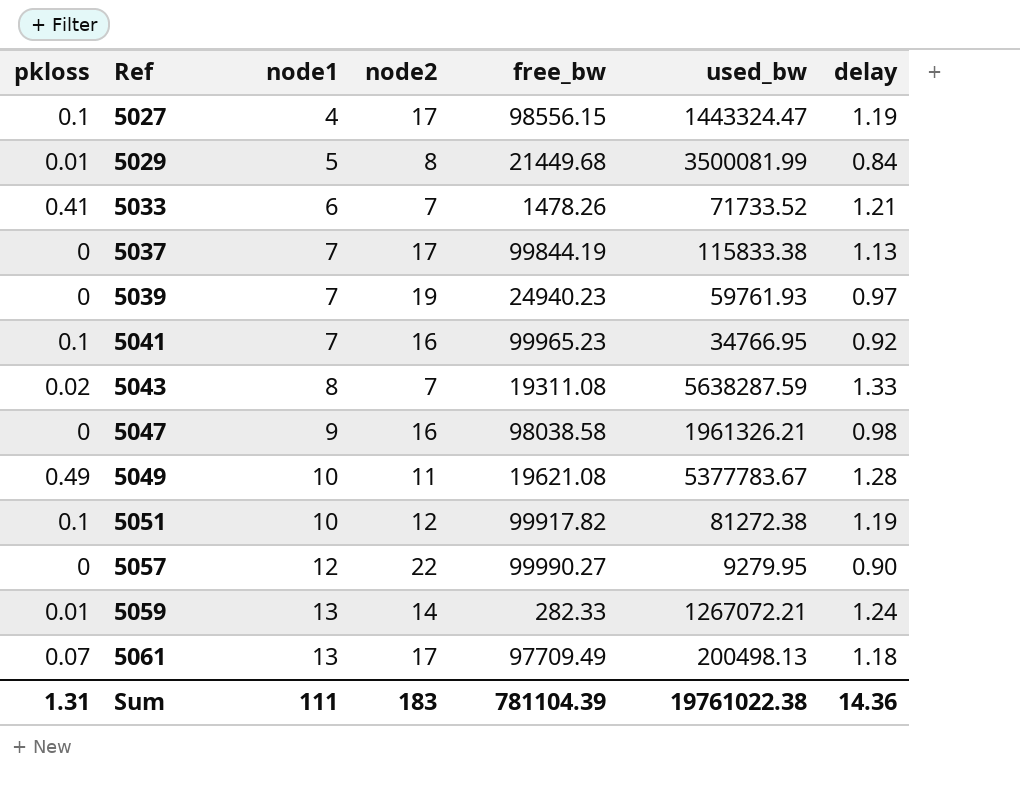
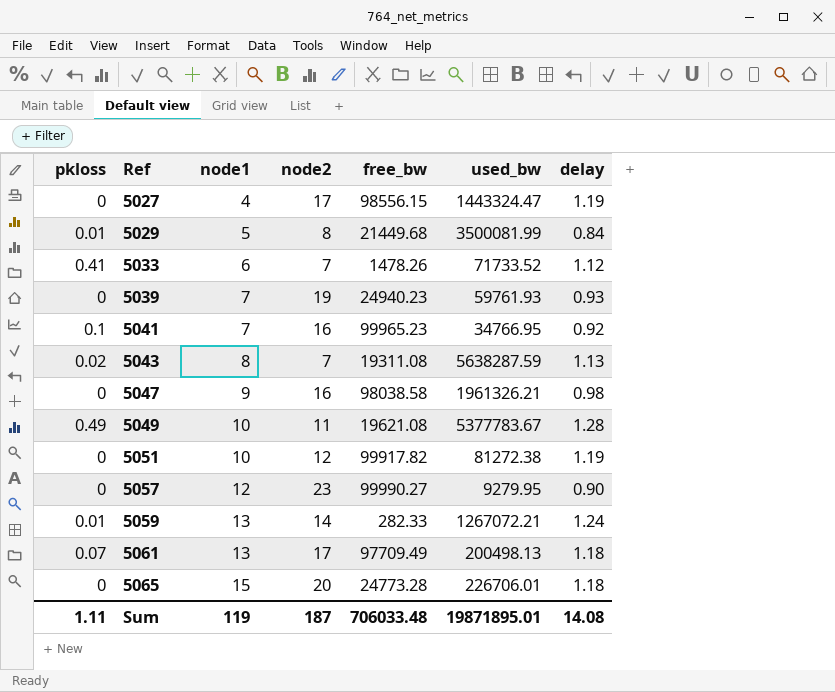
row 5037: 0 | 7 | 17 | 99844.19 | 115833.38 | 1.13 -> none
5027 | pkloss: 0.1 -> 0
5033 | delay: 1.21 -> 1.12
5039 | delay: 0.97 -> 0.93
5043 | delay: 1.33 -> 1.13
5051 | pkloss: 0.1 -> 0
5057 | node2: 22 -> 23
row 5065: none -> 0 | 15 | 20 | 24773.28 | 226706.01 | 1.18
Sum | pkloss: 1.31 -> 1.11
Sum | node1: 111 -> 119
Sum | node2: 183 -> 187
Sum | free_bw: 781104.39 -> 706033.48
Sum | used_bw: 19761022.38 -> 19871895.01
Sum | delay: 14.36 -> 14.08

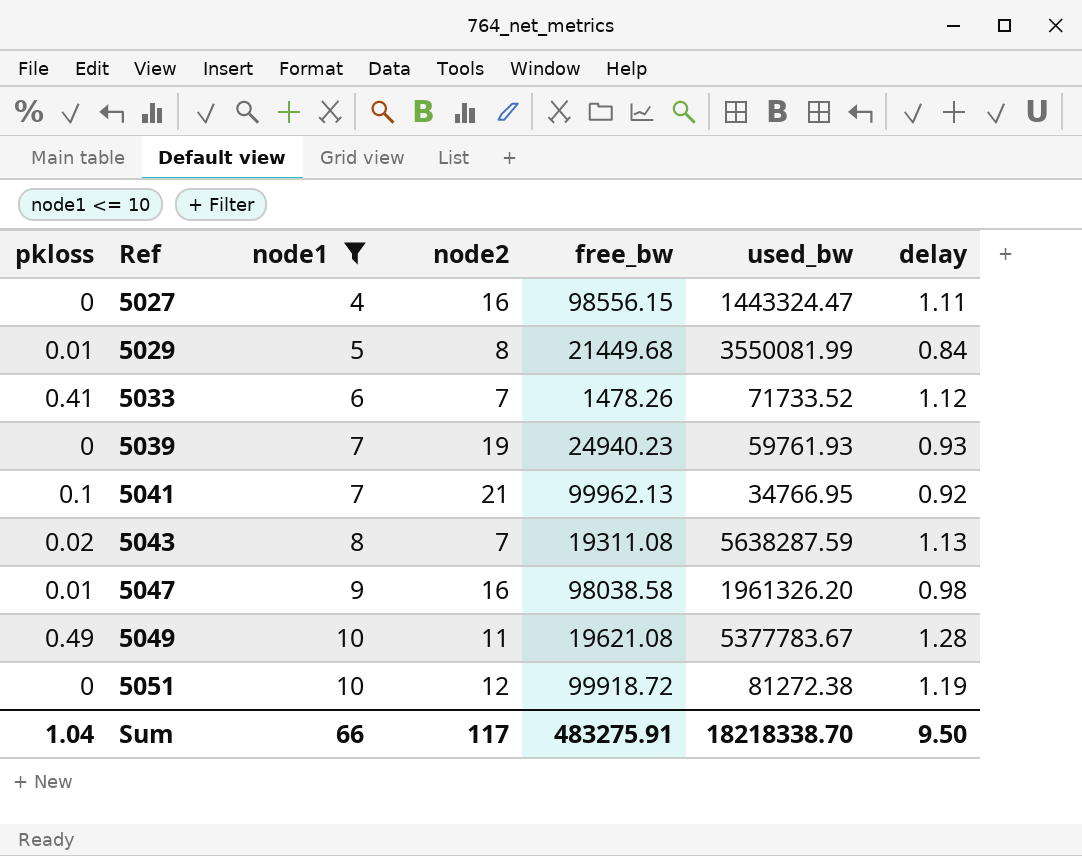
filter: none -> node1 <= 10
5027 | node2: 17 -> 16
5027 | delay: 1.19 -> 1.11
5029 | used_bw: 3500081.99 -> 3550081.99
5041 | node2: 16 -> 21
5041 | free_bw: 99965.23 -> 99962.13
5047 | pkloss: 0 -> 0.01
5047 | used_bw: 1961326.21 -> 1961326.20
5051 | free_bw: 99917.82 -> 99918.72
Sum | pkloss: 1.11 -> 1.04
Sum | node1: 119 -> 66
Sum | node2: 187 -> 117
Sum | free_bw: 706033.48 -> 483275.91
Sum | used_bw: 19871895.01 -> 18218338.70
Sum | delay: 14.08 -> 9.50

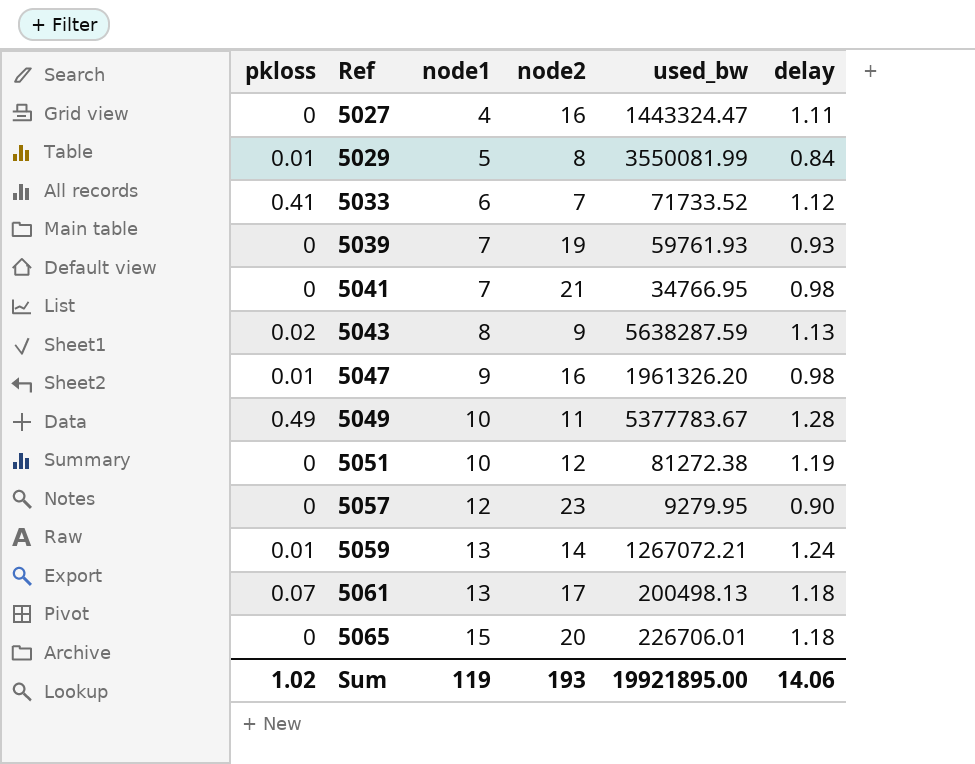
filter: node1 <= 10 -> none
column free_bw | position: 5 -> none
5041 | pkloss: 0.1 -> 0
5041 | delay: 0.92 -> 0.98
5043 | node2: 7 -> 9
Sum | pkloss: 1.04 -> 1.02
Sum | node1: 66 -> 119
Sum | node2: 117 -> 193
Sum | used_bw: 18218338.70 -> 19921895.00
Sum | delay: 9.50 -> 14.06

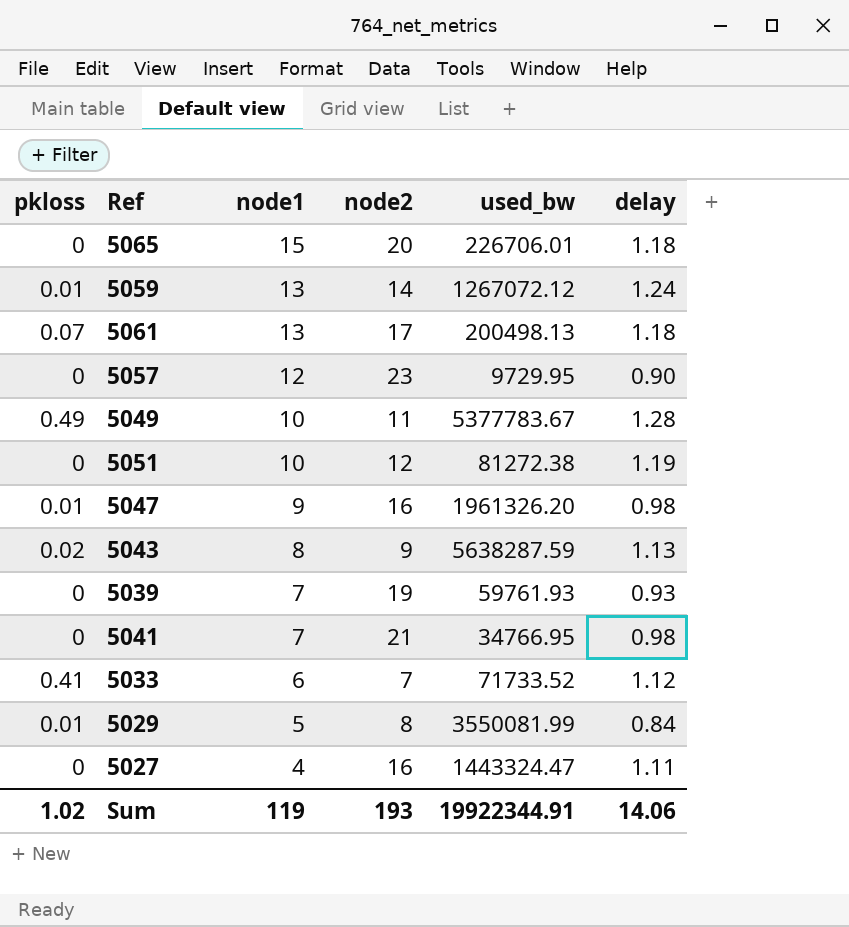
row order: Ref ascending -> node1 descending
5059 | used_bw: 1267072.21 -> 1267072.12
5057 | used_bw: 9279.95 -> 9729.95
Sum | used_bw: 19921895.00 -> 19922344.91

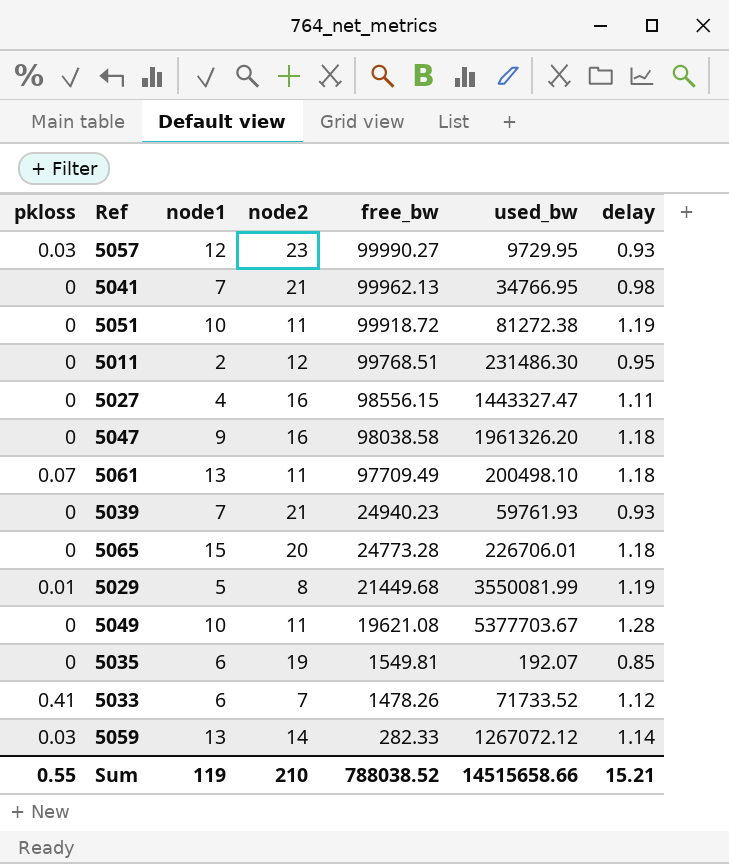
row order: node1 descending -> free_bw descending
column free_bw | position: none -> 5
row 5043: 0.02 | 8 | 9 | 5638287.59 | 1.13 -> none
5057 | pkloss: 0 -> 0.03
5057 | delay: 0.90 -> 0.93
5051 | node2: 12 -> 11
row 5011: none -> 0 | 2 | 12 | 99768.51 | 231486.30 | 0.95
5027 | used_bw: 1443324.47 -> 1443327.47
5047 | pkloss: 0.01 -> 0
5047 | delay: 0.98 -> 1.18
5061 | node2: 17 -> 11
5061 | used_bw: 200498.13 -> 200498.10
5039 | node2: 19 -> 21
5029 | delay: 0.84 -> 1.19
5049 | pkloss: 0.49 -> 0
5049 | used_bw: 5377783.67 -> 5377703.67
row 5035: none -> 0 | 6 | 19 | 1549.81 | 192.07 | 0.85
5059 | pkloss: 0.01 -> 0.03
5059 | delay: 1.24 -> 1.14
Sum | pkloss: 1.02 -> 0.55
Sum | node2: 193 -> 210
Sum | used_bw: 19922344.91 -> 14515658.66
Sum | delay: 14.06 -> 15.21

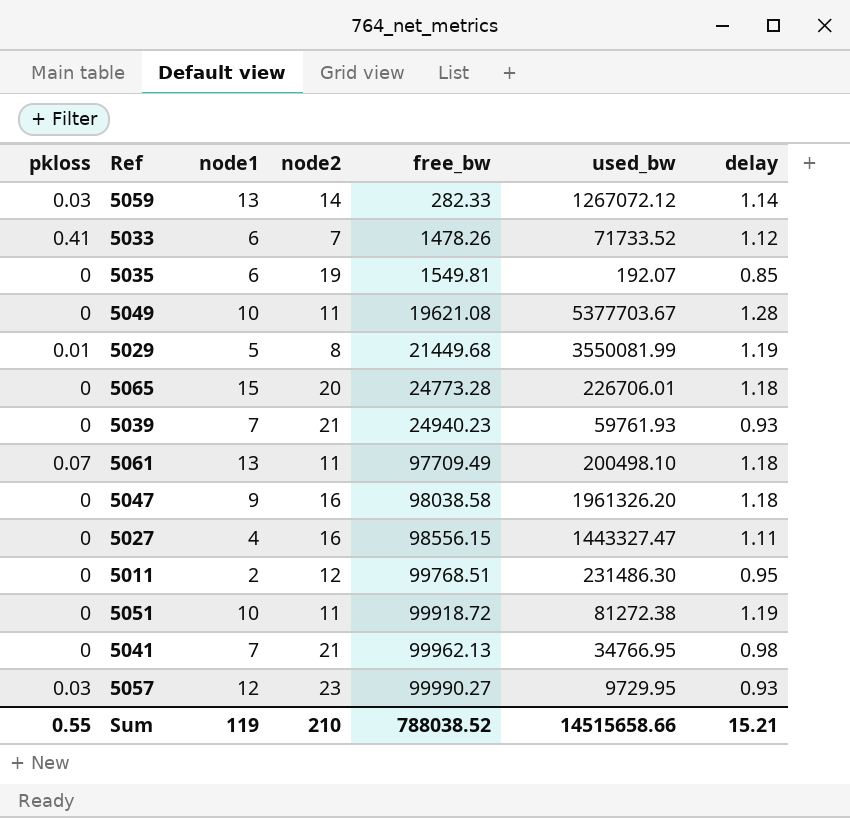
row order: free_bw descending -> free_bw ascending

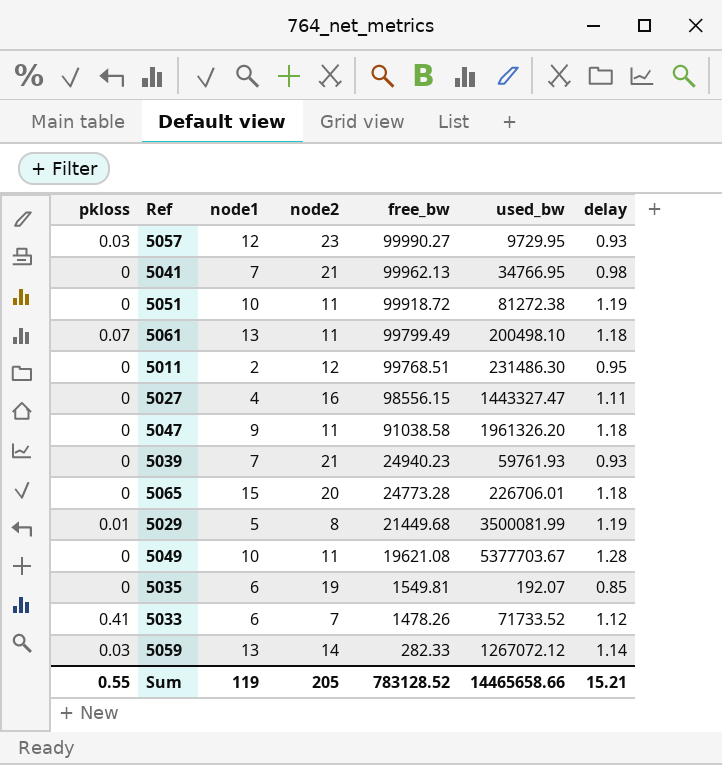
row order: free_bw ascending -> free_bw descending
5061 | free_bw: 97709.49 -> 99799.49
5047 | node2: 16 -> 11
5047 | free_bw: 98038.58 -> 91038.58
5029 | used_bw: 3550081.99 -> 3500081.99
Sum | node2: 210 -> 205
Sum | free_bw: 788038.52 -> 783128.52
Sum | used_bw: 14515658.66 -> 14465658.66

